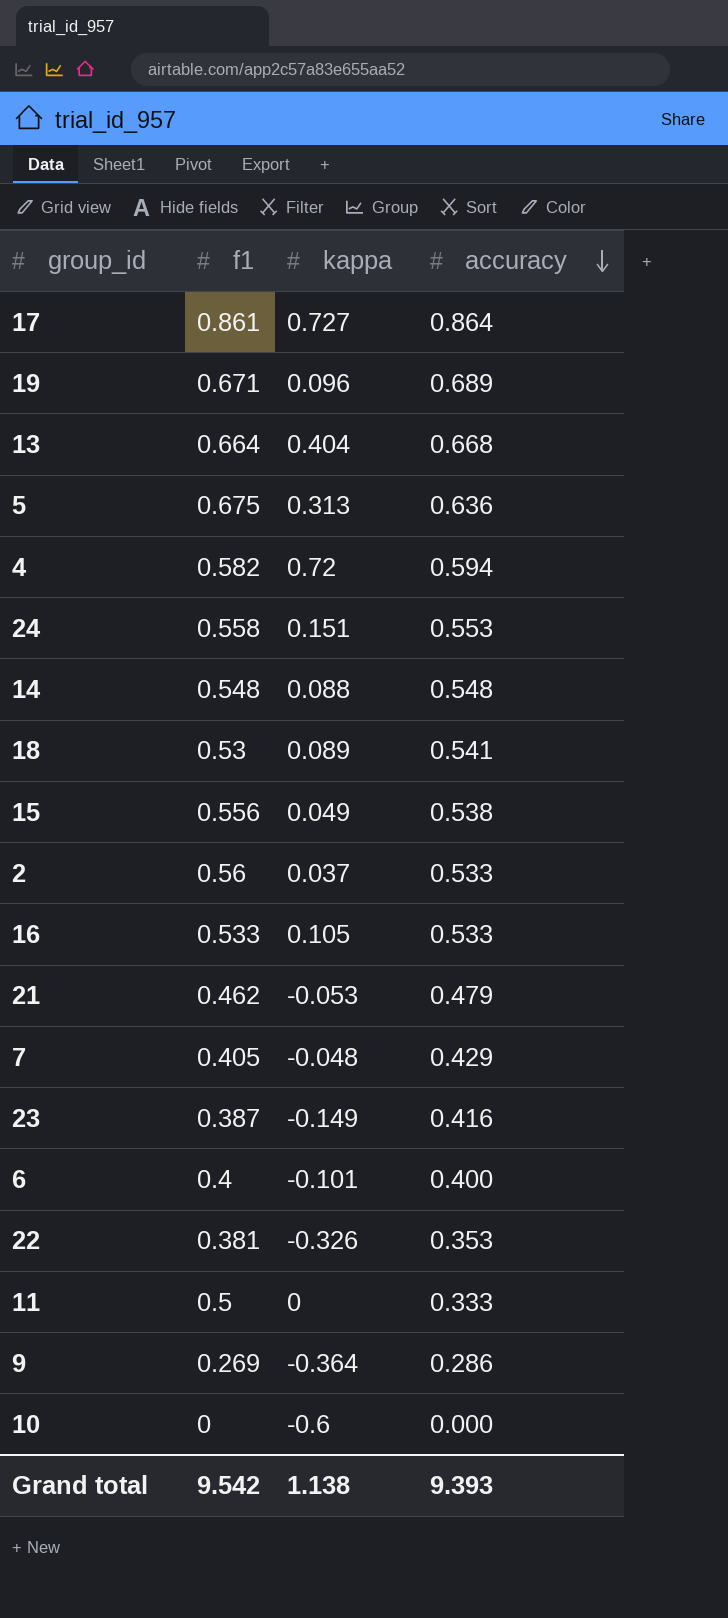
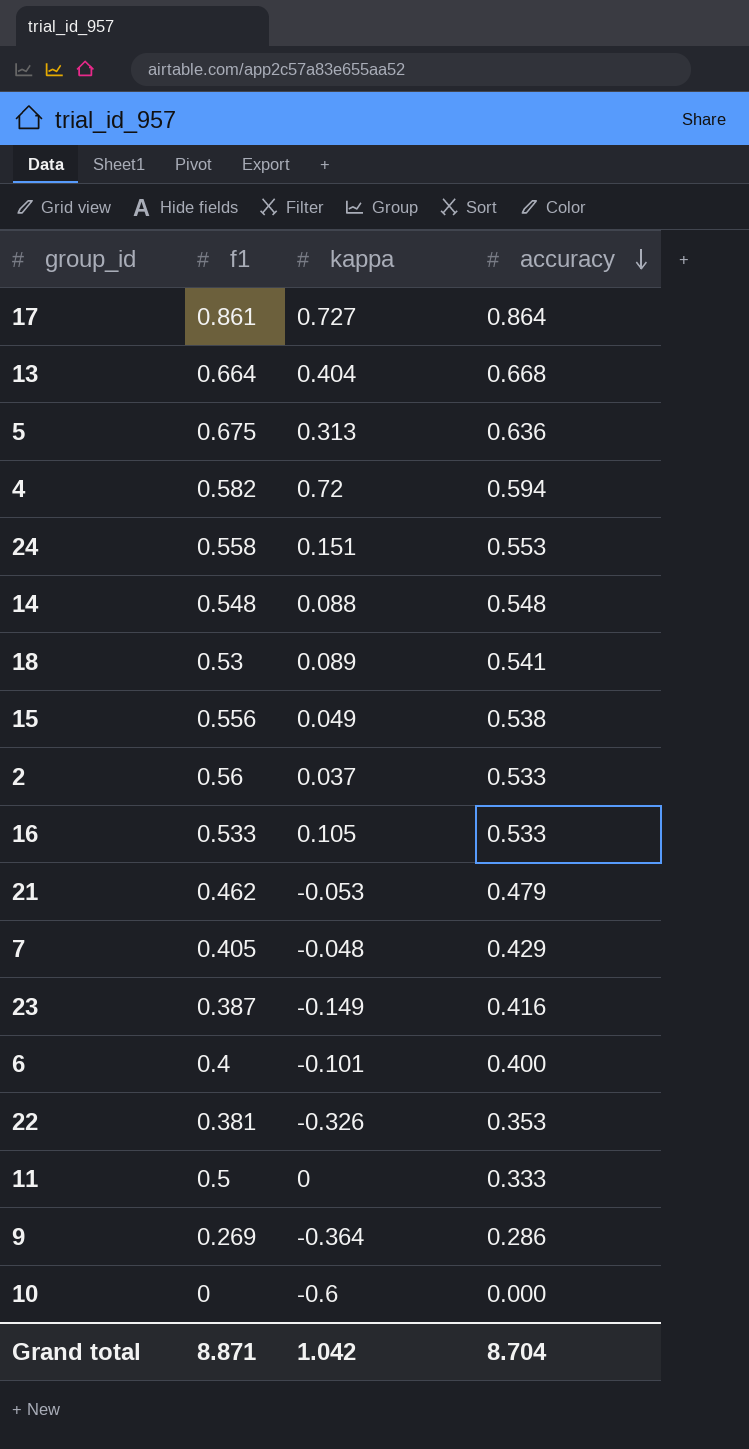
row 19: 0.671 | 0.096 | 0.689 -> none
Grand total | f1: 9.542 -> 8.871
Grand total | kappa: 1.138 -> 1.042
Grand total | accuracy: 9.393 -> 8.704

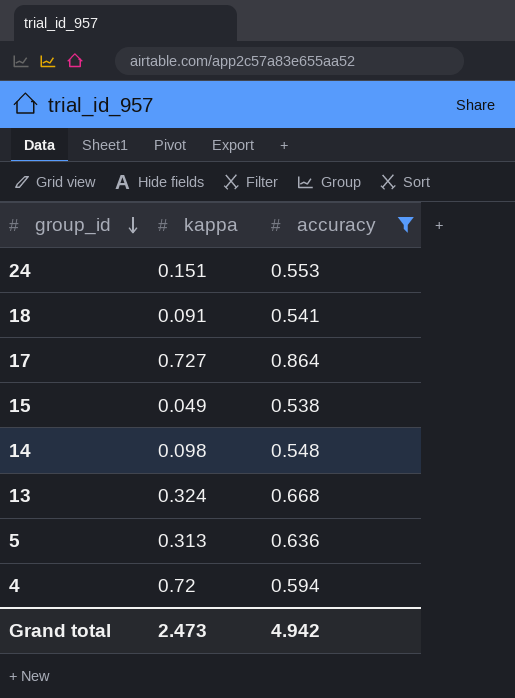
filter: none -> accuracy >= 0.538
row order: accuracy descending -> group_id descending
column f1 | position: 2 -> none
18 | kappa: 0.089 -> 0.091
14 | kappa: 0.088 -> 0.098
13 | kappa: 0.404 -> 0.324
Grand total | kappa: 1.042 -> 2.473
Grand total | accuracy: 8.704 -> 4.942

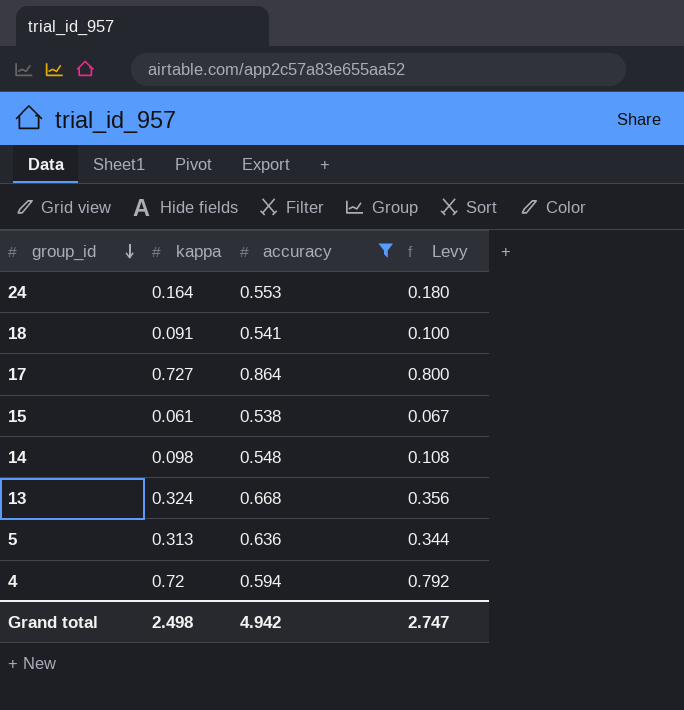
column Levy | formula: none -> [kappa] * 1.1
24 | kappa: 0.151 -> 0.164
15 | kappa: 0.049 -> 0.061
Grand total | kappa: 2.473 -> 2.498

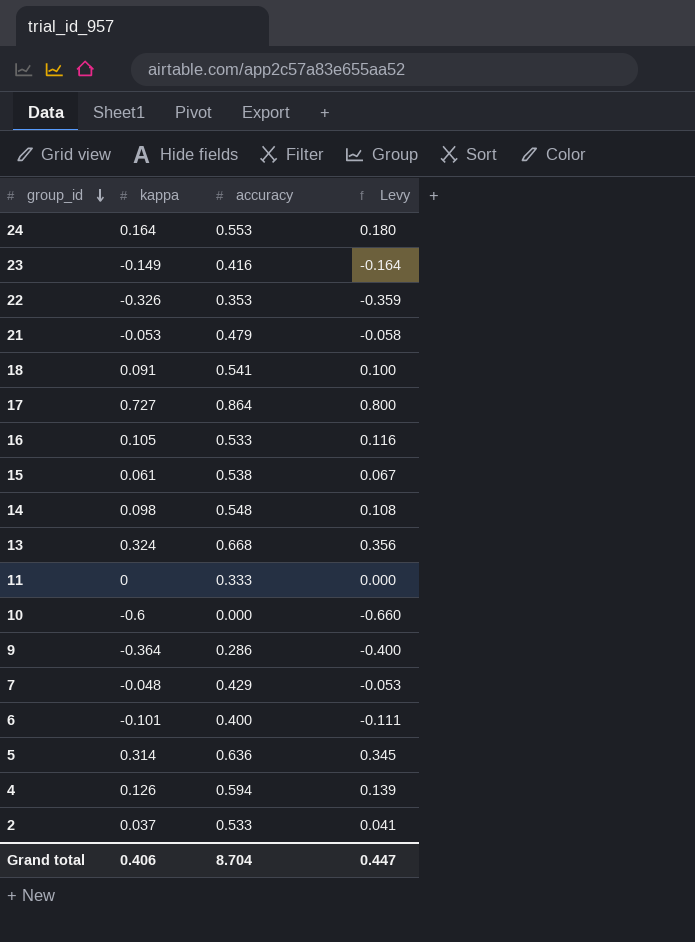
filter: accuracy >= 0.538 -> none
5 | kappa: 0.313 -> 0.314
5 | Levy: 0.344 -> 0.345
4 | kappa: 0.72 -> 0.126
4 | Levy: 0.792 -> 0.139
Grand total | kappa: 2.498 -> 0.406
Grand total | accuracy: 4.942 -> 8.704
Grand total | Levy: 2.747 -> 0.447

